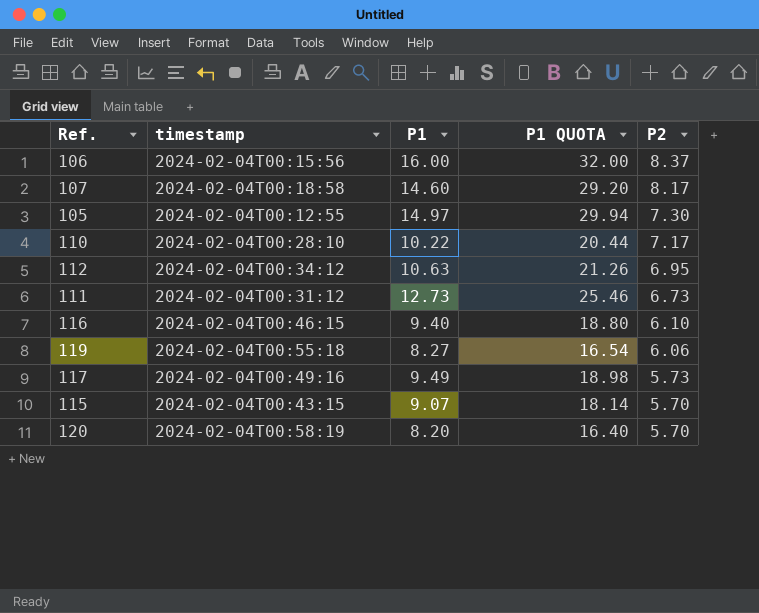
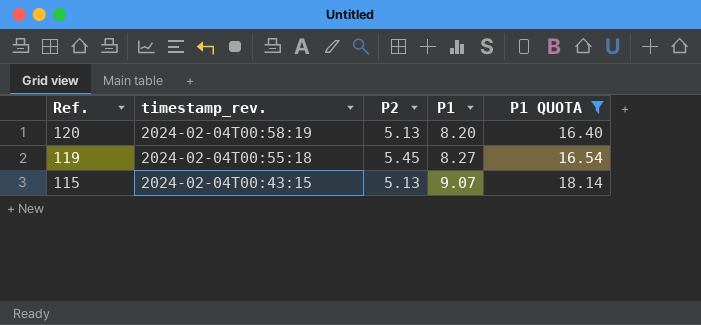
filter: none -> P1 QUOTA <= 18.14
row order: P2 descending -> Ref. descending
column name: timestamp -> timestamp_rev.
column P2 | position: 5 -> 3
120 | P2: 5.70 -> 5.13
119 | P2: 6.06 -> 5.45
115 | P2: 5.70 -> 5.13

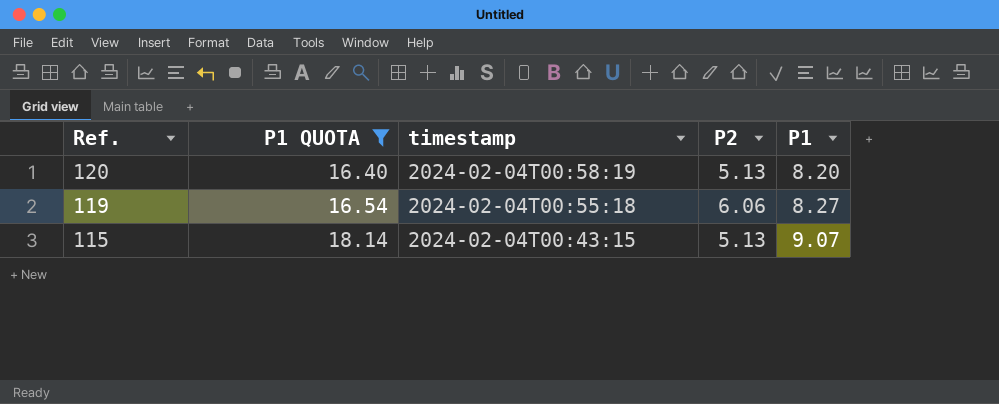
column P1 QUOTA | position: 5 -> 2
column name: timestamp_rev. -> timestamp
119 | P2: 5.45 -> 6.06

